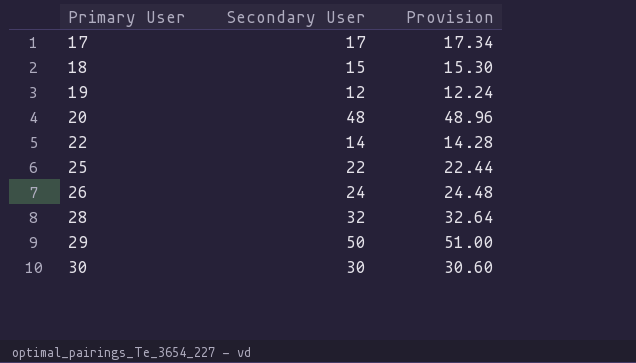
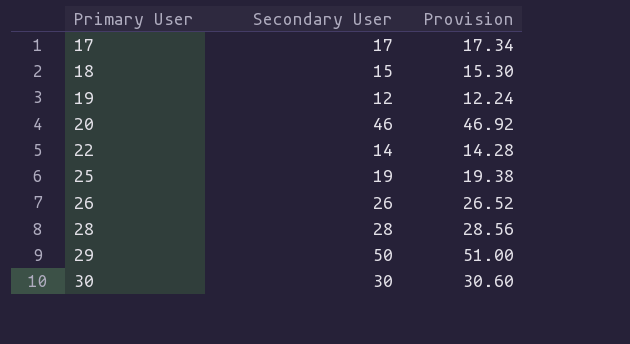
20 | Secondary User: 48 -> 46
20 | Provision: 48.96 -> 46.92
25 | Secondary User: 22 -> 19
25 | Provision: 22.44 -> 19.38
26 | Secondary User: 24 -> 26
26 | Provision: 24.48 -> 26.52
28 | Secondary User: 32 -> 28
28 | Provision: 32.64 -> 28.56

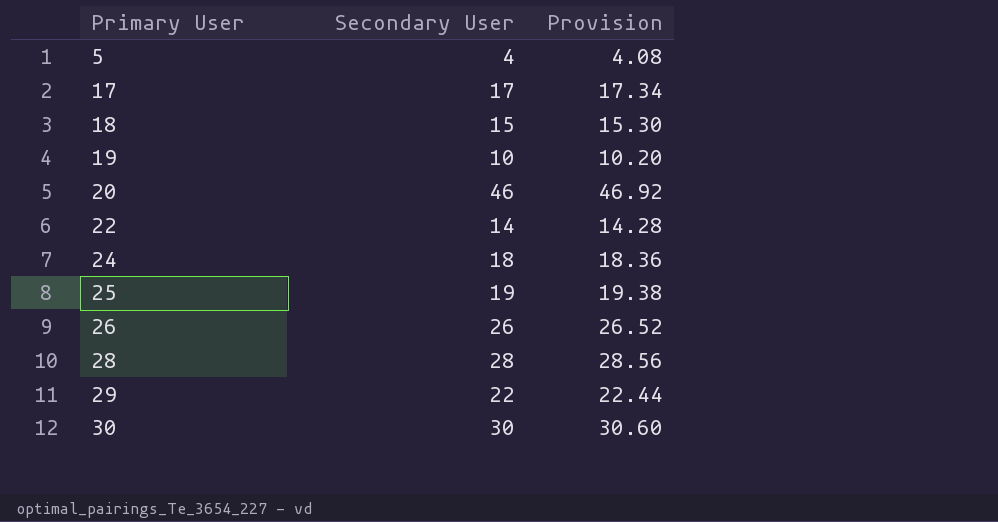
row 5: none -> 4 | 4.08
19 | Secondary User: 12 -> 10
19 | Provision: 12.24 -> 10.20
row 24: none -> 18 | 18.36
29 | Secondary User: 50 -> 22
29 | Provision: 51.00 -> 22.44

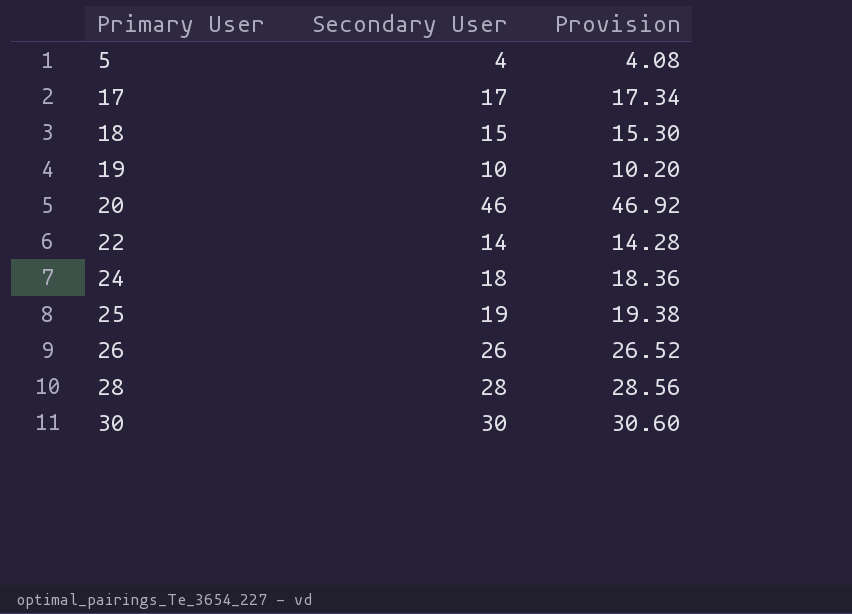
row 29: 22 | 22.44 -> none

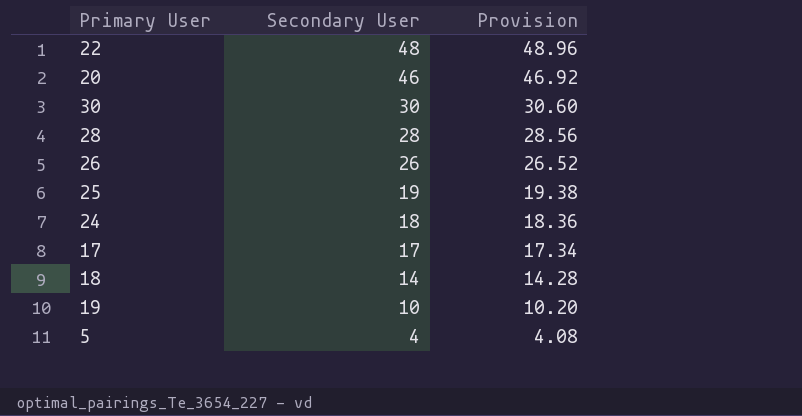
row order: Primary User ascending -> Secondary User descending
22 | Secondary User: 14 -> 48
22 | Provision: 14.28 -> 48.96
18 | Secondary User: 15 -> 14
18 | Provision: 15.30 -> 14.28

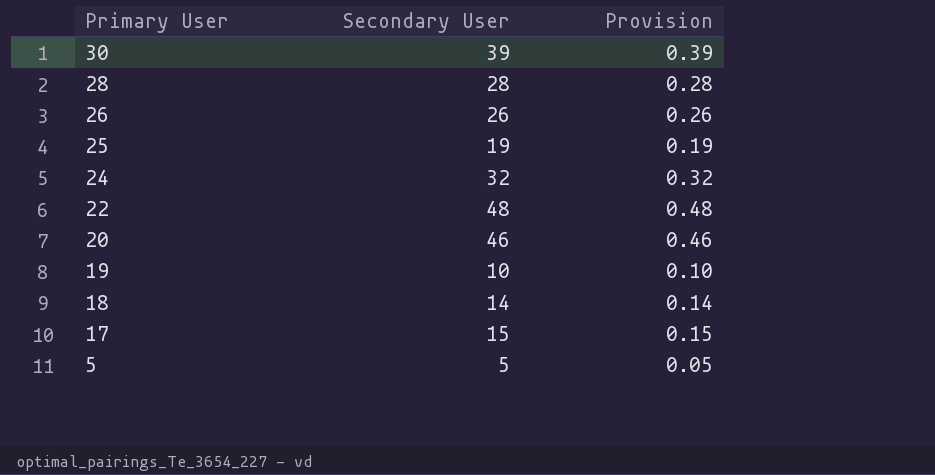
row order: Secondary User descending -> Primary User descending
column Provision | formula: [Secondary User] * 1.02 -> [Secondary User] * 0.01
30 | Secondary User: 30 -> 39
24 | Secondary User: 18 -> 32
17 | Secondary User: 17 -> 15
5 | Secondary User: 4 -> 5

